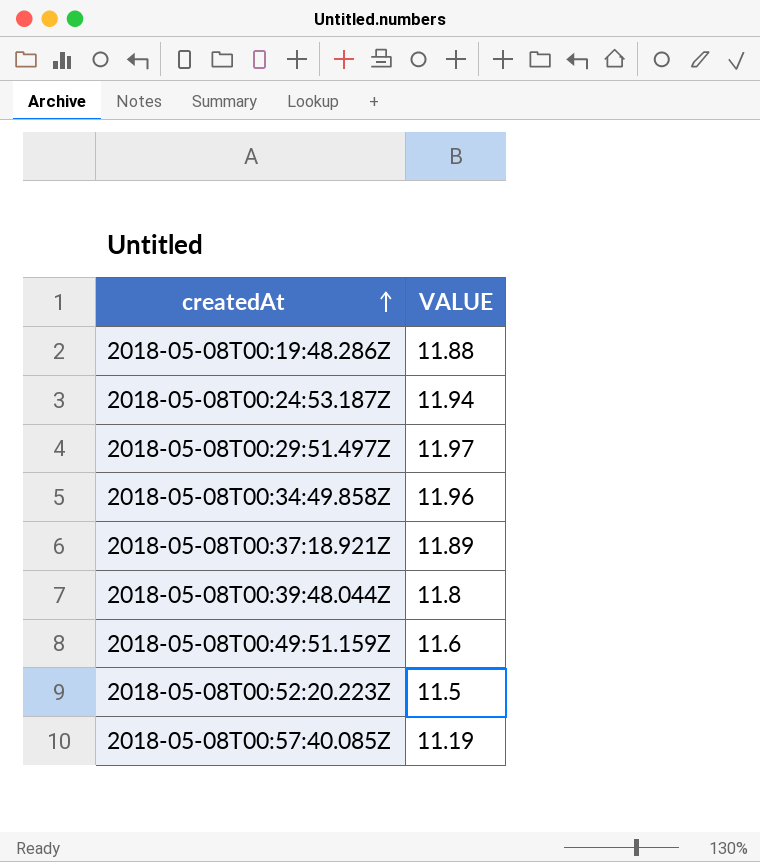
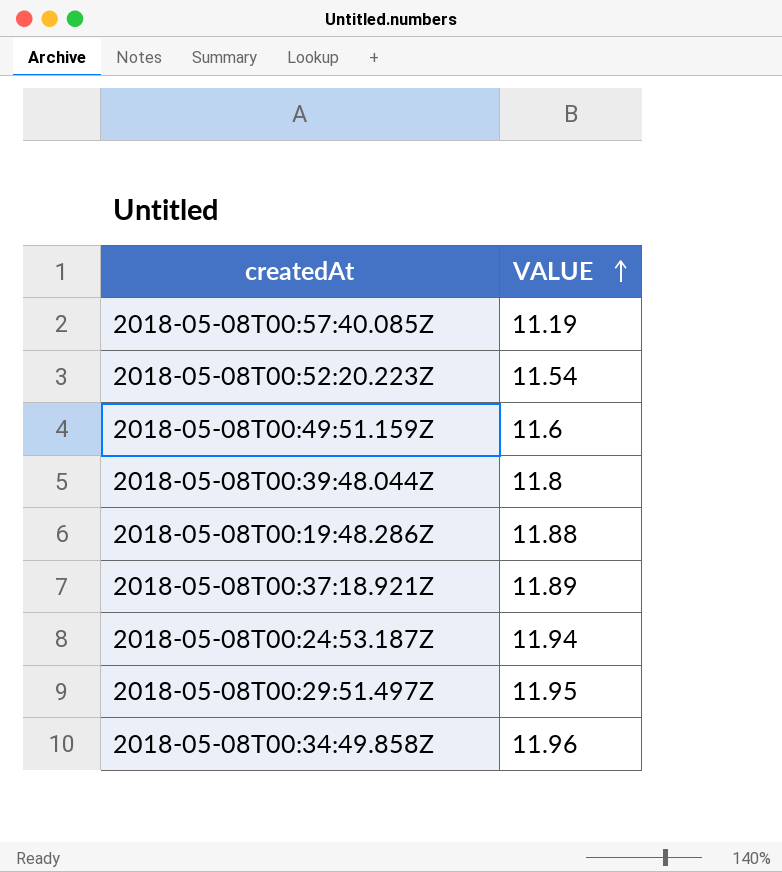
row order: createdAt ascending -> VALUE ascending
2018-05-08T00:52:20.223Z | VALUE: 11.5 -> 11.54
2018-05-08T00:29:51.497Z | VALUE: 11.97 -> 11.95

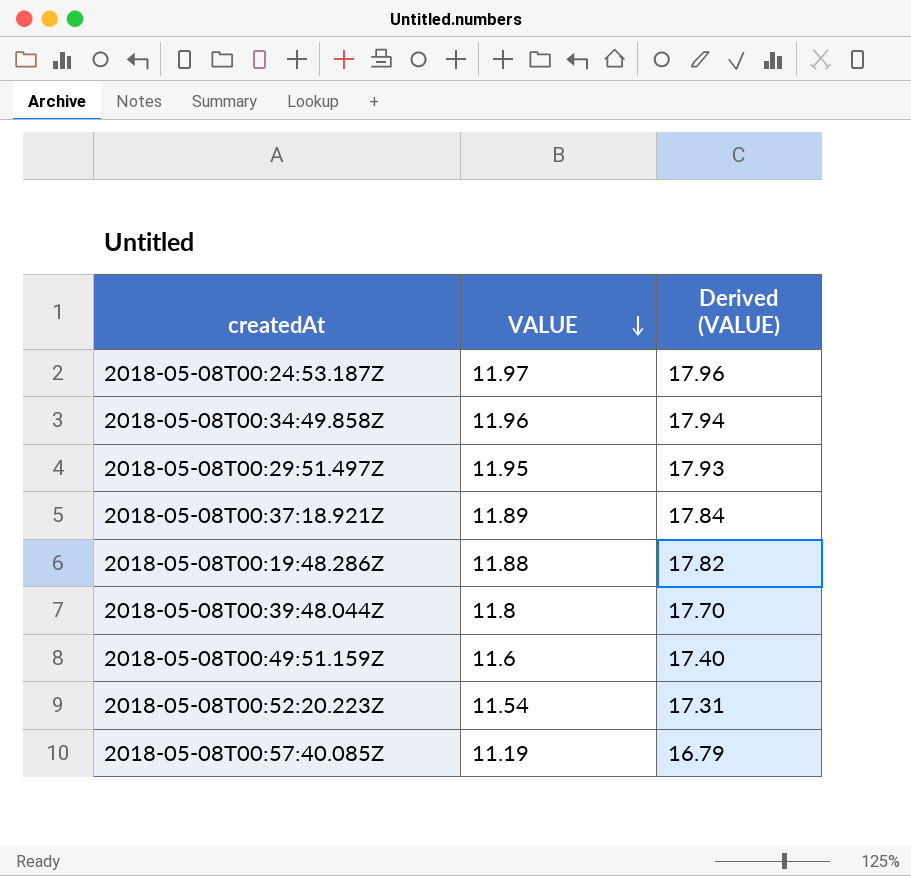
row order: VALUE ascending -> VALUE descending
column Derived (VALUE) | formula: none -> [VALUE] * 1.5
2018-05-08T00:24:53.187Z | VALUE: 11.94 -> 11.97

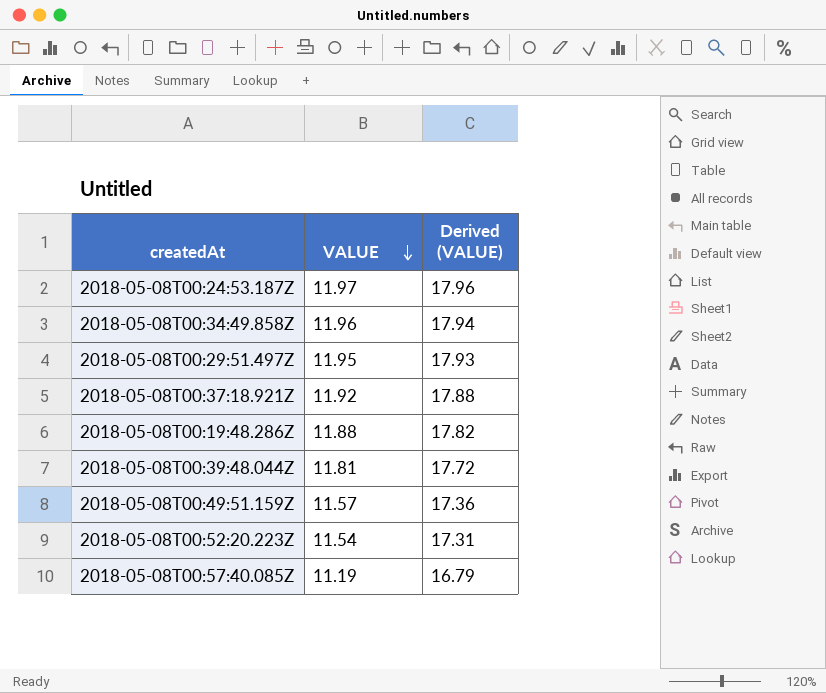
2018-05-08T00:37:18.921Z | VALUE: 11.89 -> 11.92
2018-05-08T00:37:18.921Z | Derived (VALUE): 17.84 -> 17.88
2018-05-08T00:39:48.044Z | VALUE: 11.8 -> 11.81
2018-05-08T00:39:48.044Z | Derived (VALUE): 17.70 -> 17.72
2018-05-08T00:49:51.159Z | VALUE: 11.6 -> 11.57
2018-05-08T00:49:51.159Z | Derived (VALUE): 17.40 -> 17.36

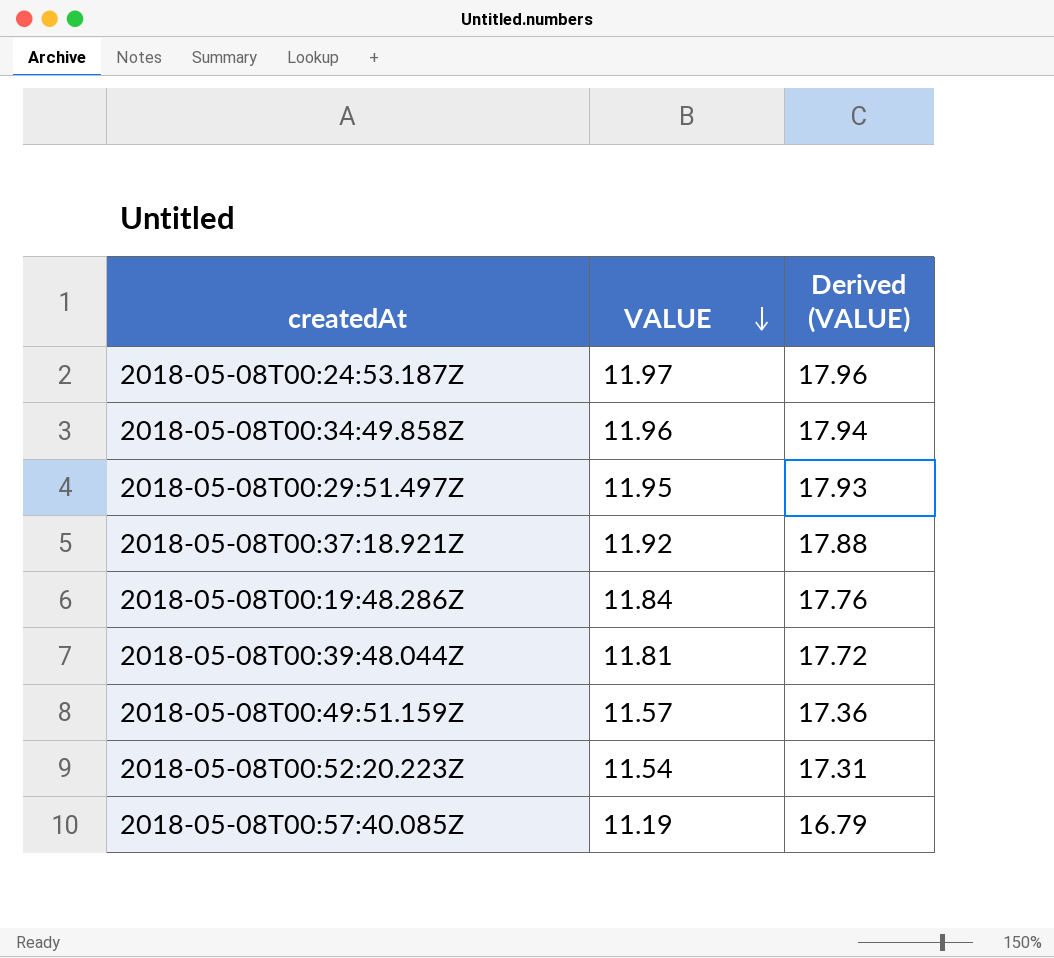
2018-05-08T00:19:48.286Z | VALUE: 11.88 -> 11.84
2018-05-08T00:19:48.286Z | Derived (VALUE): 17.82 -> 17.76

